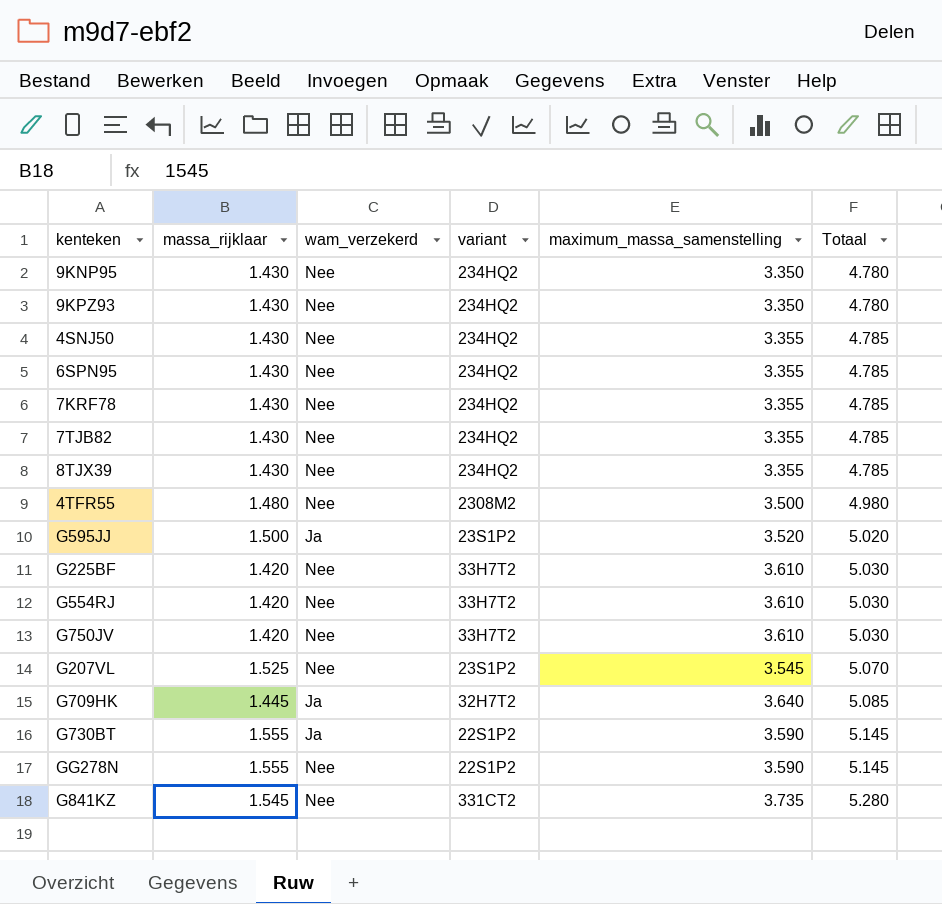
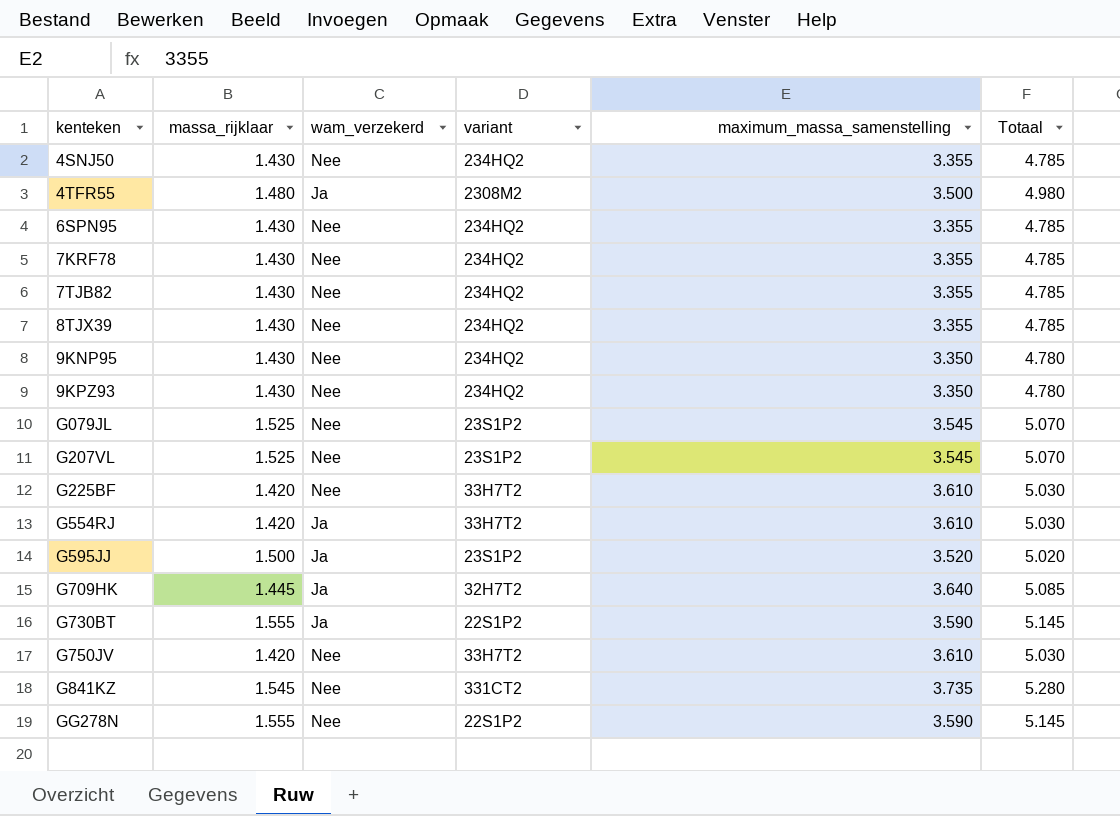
row order: Totaal ascending -> kenteken ascending
4TFR55 | wam_verzekerd: Nee -> Ja
row G079JL: none -> 1.525 | Nee | 23S1P2 | 3.545 | 5.070
G554RJ | wam_verzekerd: Nee -> Ja

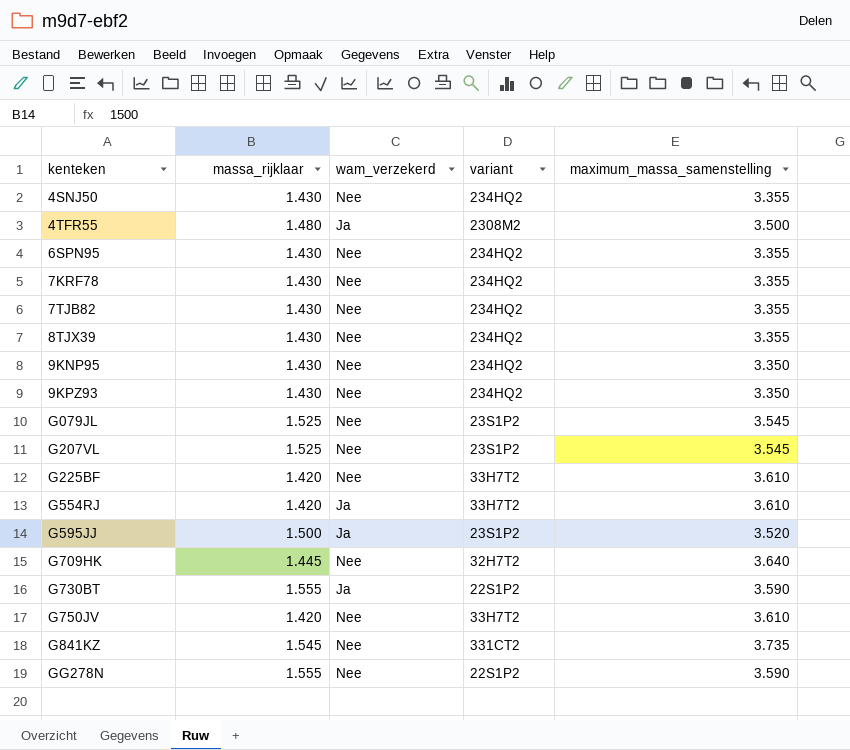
column Totaal | formula: [massa_rijklaar] + [maximum_massa_samenstelling] -> none
G709HK | wam_verzekerd: Ja -> Nee

